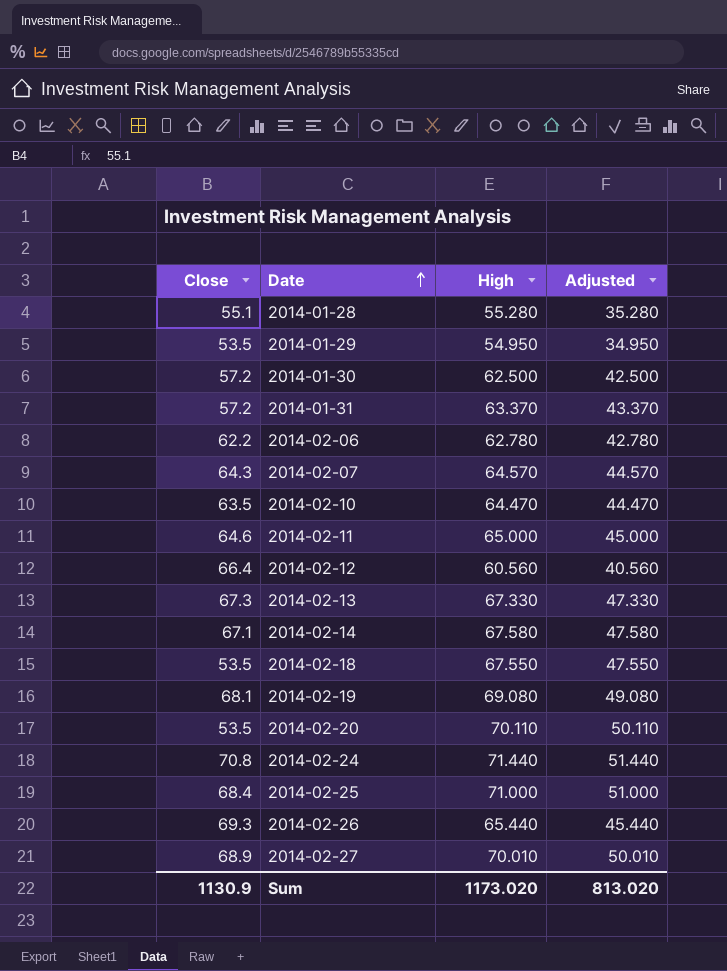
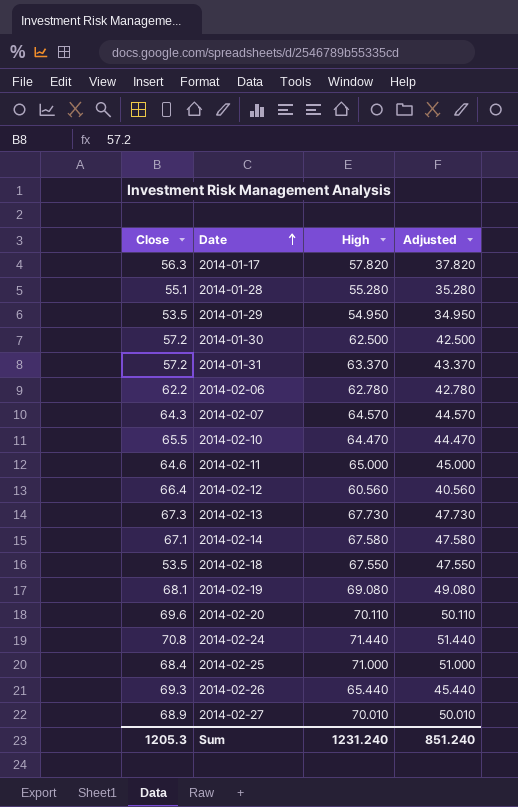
row 2014-01-17: none -> 56.3 | 57.820 | 37.820
2014-02-10 | Close: 63.5 -> 65.5
2014-02-13 | High: 67.330 -> 67.730
2014-02-13 | Adjusted: 47.330 -> 47.730
2014-02-20 | Close: 53.5 -> 69.6
Sum | Close: 1130.9 -> 1205.3
Sum | High: 1173.020 -> 1231.240
Sum | Adjusted: 813.020 -> 851.240

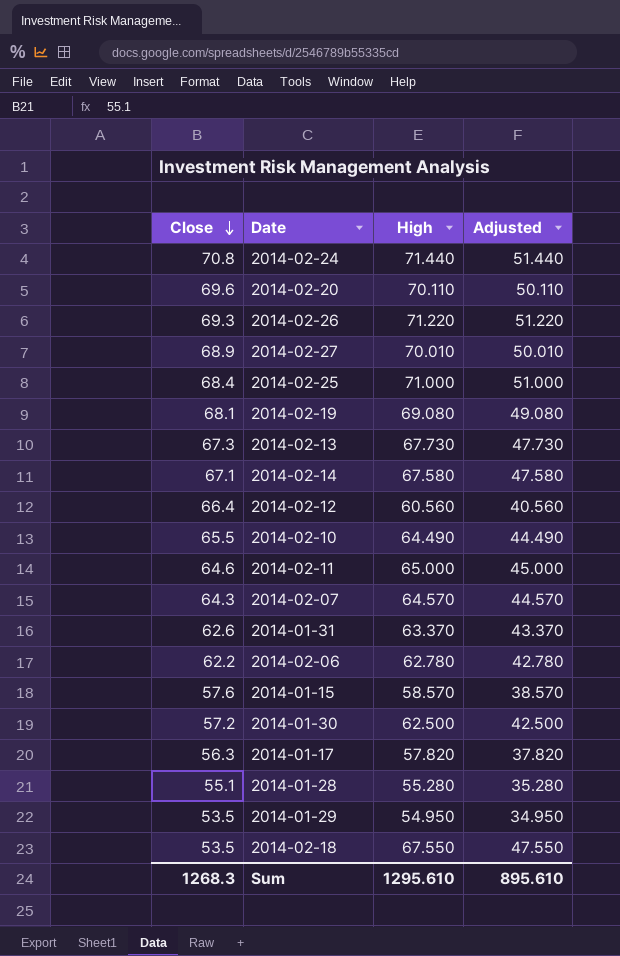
row order: Date ascending -> Close descending
2014-02-26 | High: 65.440 -> 71.220
2014-02-26 | Adjusted: 45.440 -> 51.220
2014-02-10 | High: 64.470 -> 64.490
2014-02-10 | Adjusted: 44.470 -> 44.490
2014-01-31 | Close: 57.2 -> 62.6
row 2014-01-15: none -> 57.6 | 58.570 | 38.570
Sum | Close: 1205.3 -> 1268.3
Sum | High: 1231.240 -> 1295.610
Sum | Adjusted: 851.240 -> 895.610

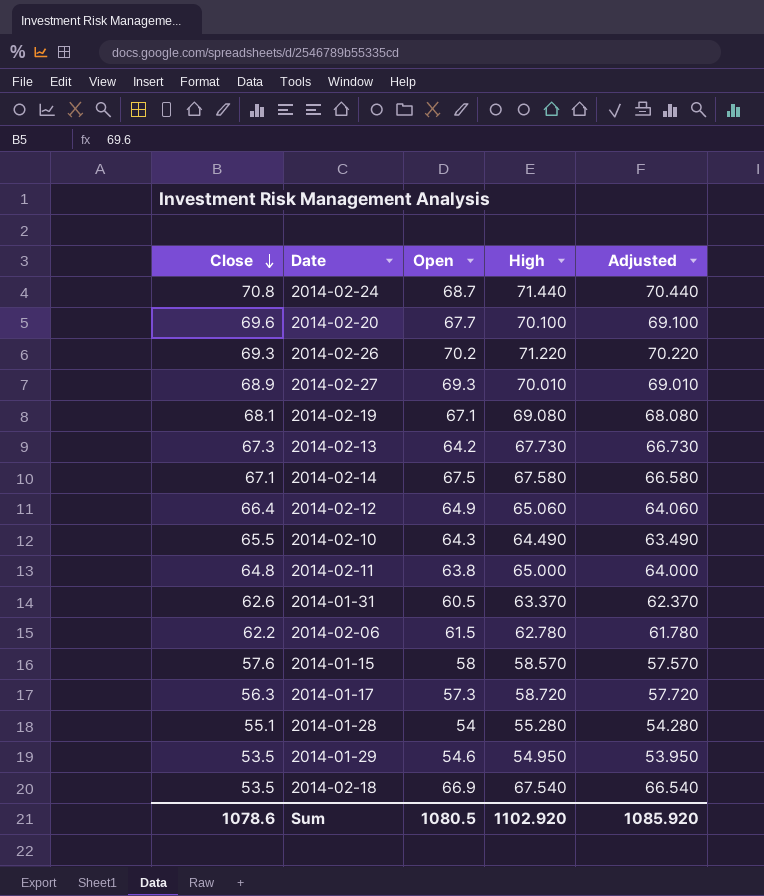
column Open | position: none -> 3
column Adjusted | formula: [High] - 20 -> [High] - 1
row 2014-02-25: 68.4 | 71.000 | 51.000 -> none
row 2014-02-07: 64.3 | 64.570 | 44.570 -> none
row 2014-01-30: 57.2 | 62.500 | 42.500 -> none
2014-02-20 | High: 70.110 -> 70.100
2014-02-12 | High: 60.560 -> 65.060
2014-02-11 | Close: 64.6 -> 64.8
2014-01-17 | High: 57.820 -> 58.720
2014-02-18 | High: 67.550 -> 67.540
Sum | Close: 1268.3 -> 1078.6
Sum | High: 1295.610 -> 1102.920
Sum | Adjusted: 895.610 -> 1085.920

